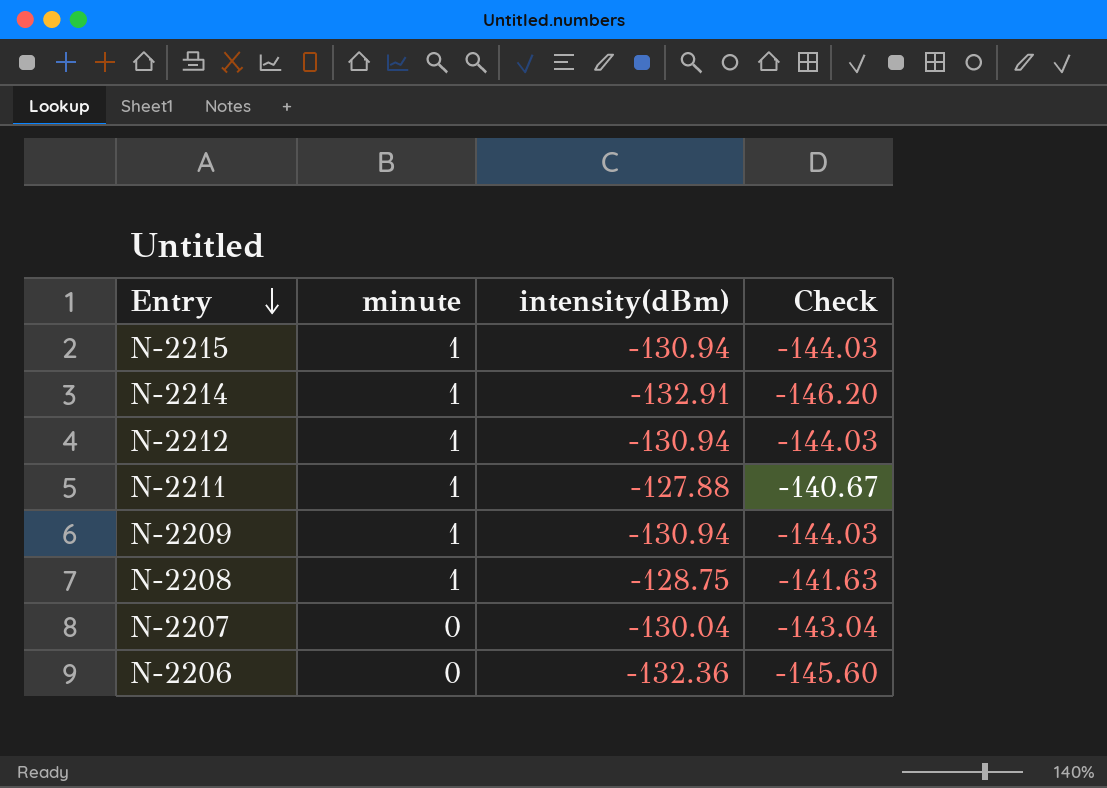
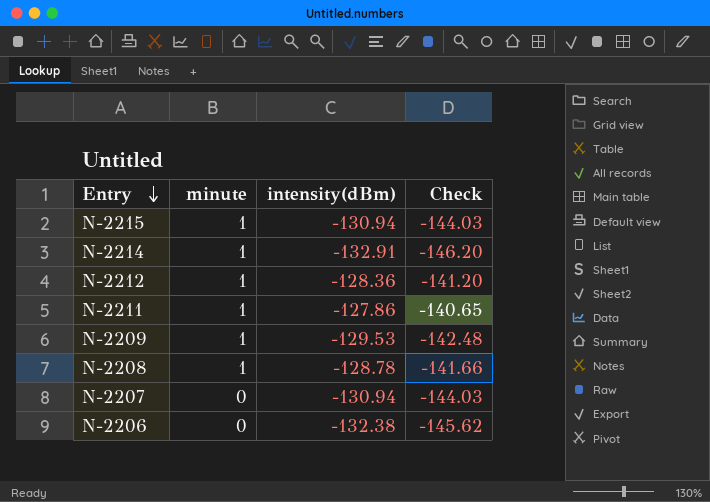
N-2212 | intensity(dBm): -130.94 -> -128.36
N-2212 | Check: -144.03 -> -141.20
N-2211 | intensity(dBm): -127.88 -> -127.86
N-2211 | Check: -140.67 -> -140.65
N-2209 | intensity(dBm): -130.94 -> -129.53
N-2209 | Check: -144.03 -> -142.48
N-2208 | intensity(dBm): -128.75 -> -128.78
N-2208 | Check: -141.63 -> -141.66
N-2207 | intensity(dBm): -130.04 -> -130.94
N-2207 | Check: -143.04 -> -144.03
N-2206 | intensity(dBm): -132.36 -> -132.38
N-2206 | Check: -145.60 -> -145.62

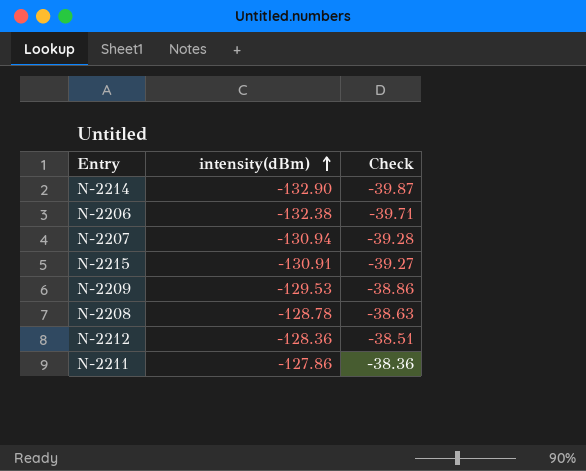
row order: Entry descending -> intensity(dBm) ascending
column minute | position: 2 -> none
column Check | formula: [intensity(dBm)] * 1.1 -> [intensity(dBm)] * 0.3
N-2214 | intensity(dBm): -132.91 -> -132.90
N-2215 | intensity(dBm): -130.94 -> -130.91

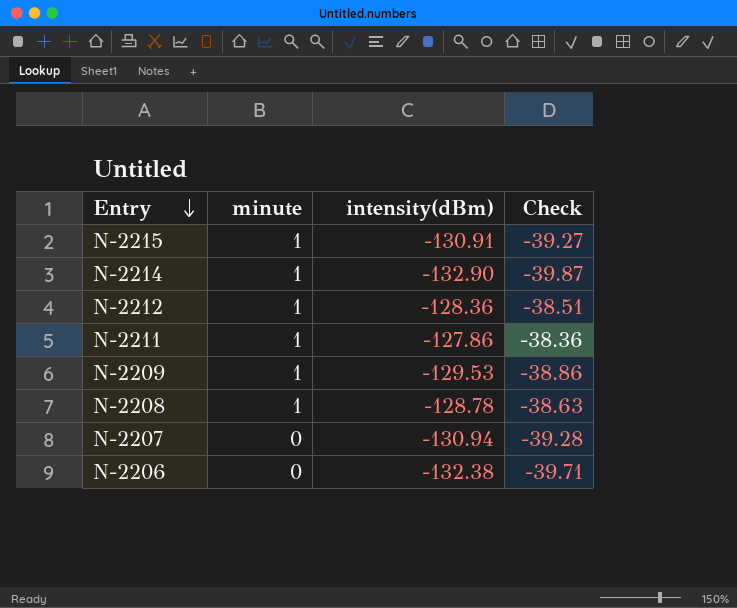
row order: intensity(dBm) ascending -> Entry descending
column minute | position: none -> 2

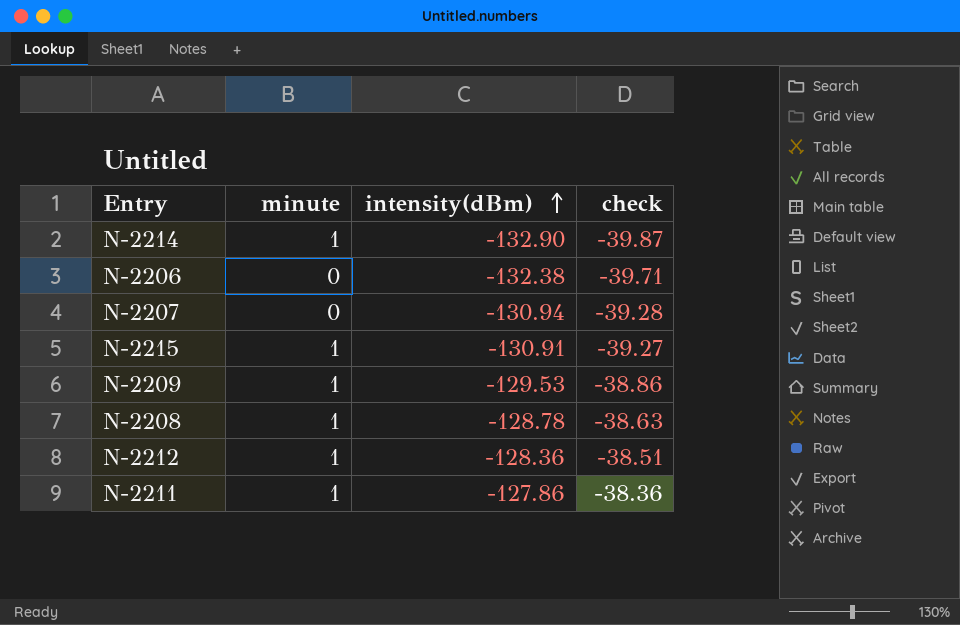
row order: Entry descending -> intensity(dBm) ascending
column name: Check -> check

